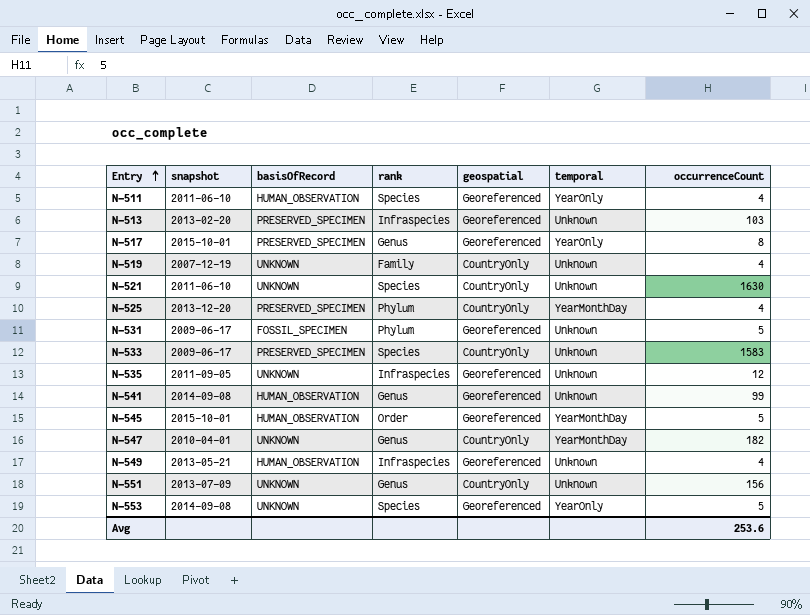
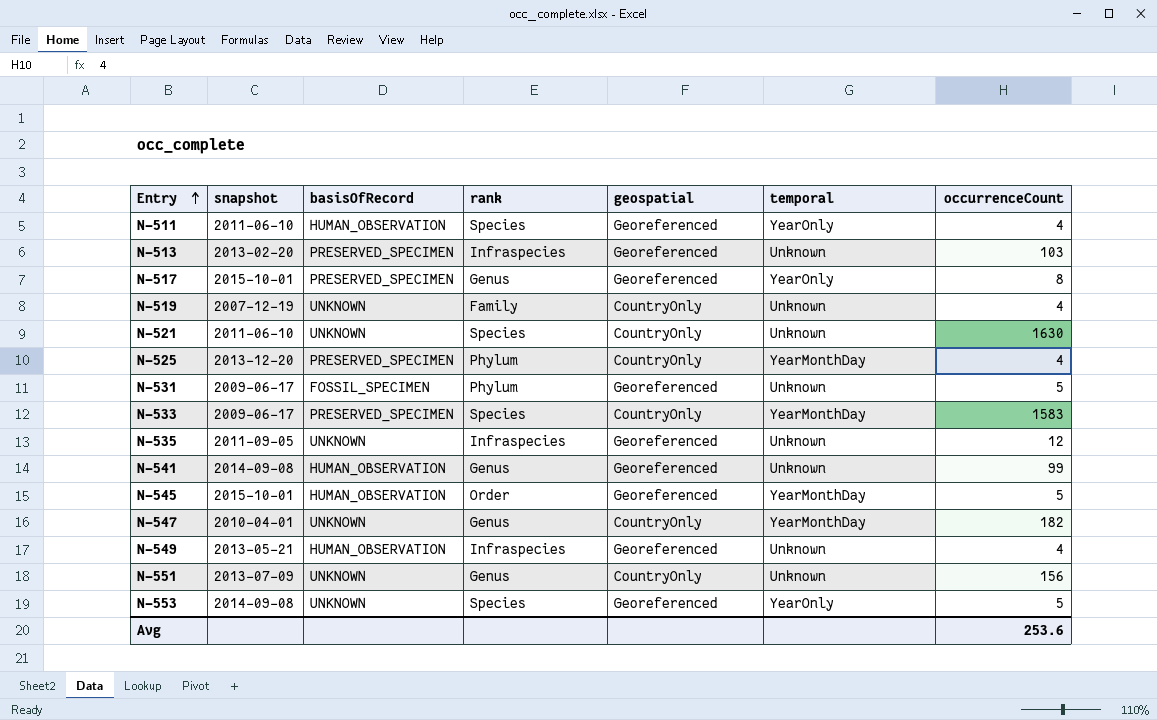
N-533 | temporal: Unknown -> YearMonthDay

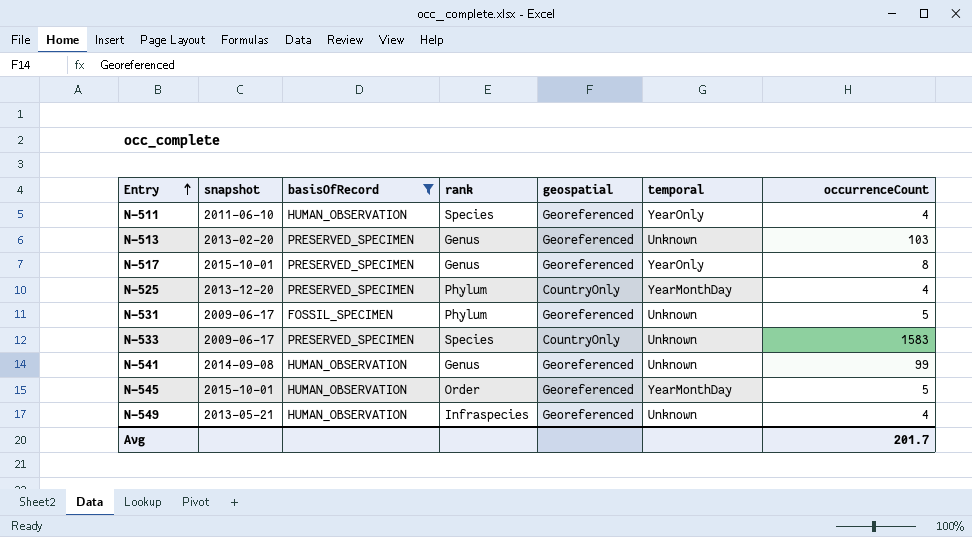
filter: none -> basisOfRecord != UNKNOWN
N-513 | rank: Infraspecies -> Genus
N-533 | temporal: YearMonthDay -> Unknown
Avg | occurrenceCount: 253.6 -> 201.7

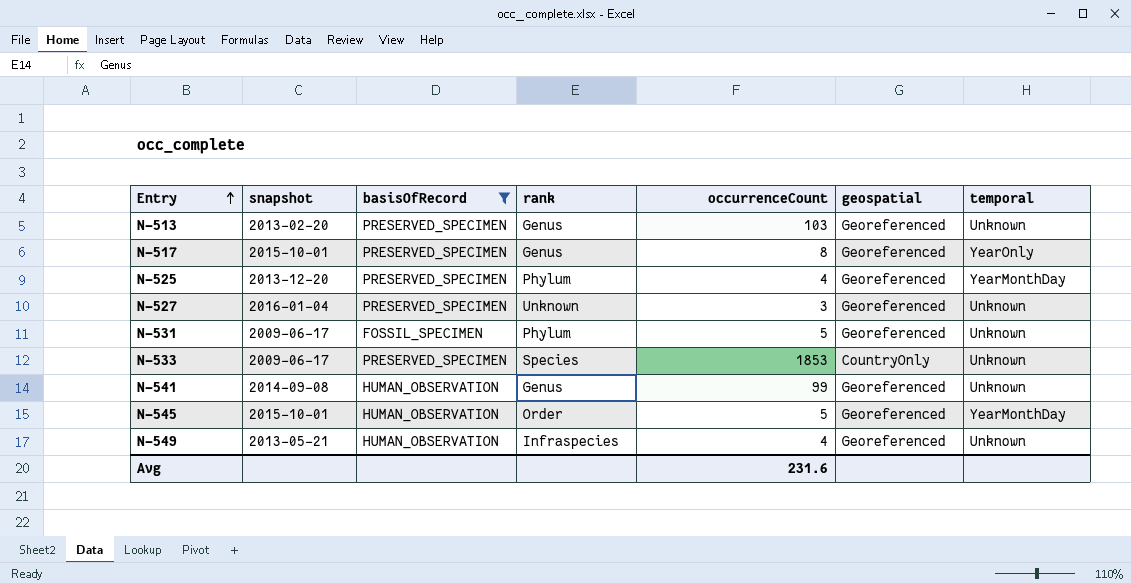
column occurrenceCount | position: 7 -> 5
row N-511: 2011-06-10 | HUMAN_OBSERVATION | Species | Georeferenced | YearOnly | 4 -> none
N-525 | geospatial: CountryOnly -> Georeferenced
row N-527: none -> 2016-01-04 | PRESERVED_SPECIMEN | Unknown | 3 | Georeferenced | Unknown
N-533 | occurrenceCount: 1583 -> 1853
Avg | occurrenceCount: 201.7 -> 231.6

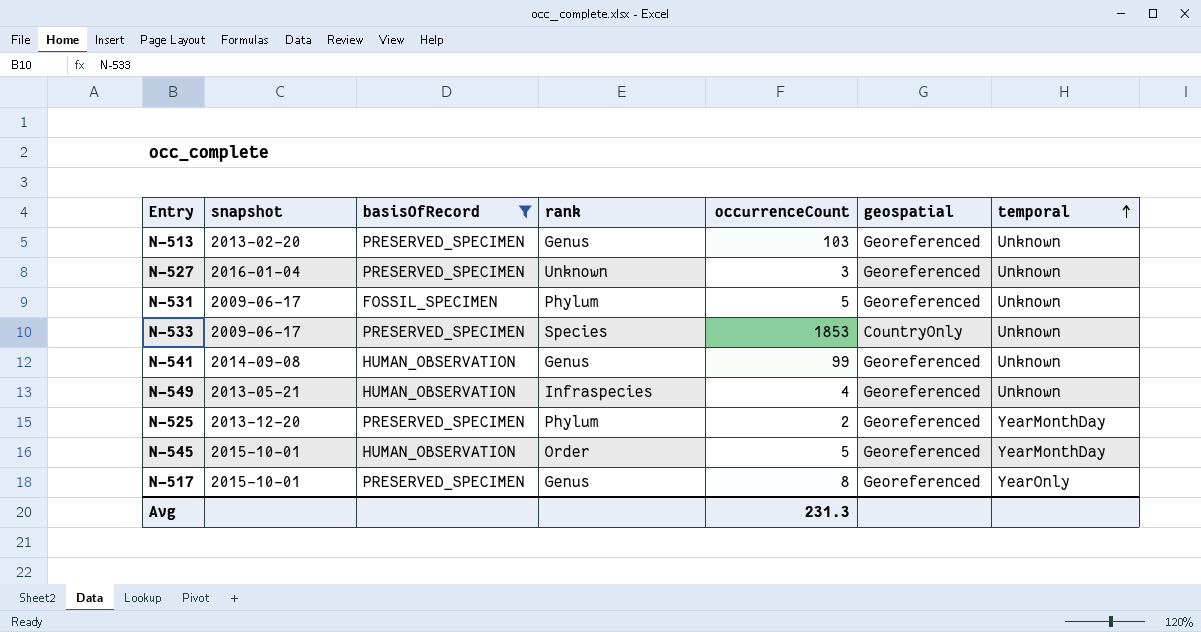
row order: Entry ascending -> temporal ascending
N-525 | occurrenceCount: 4 -> 2
Avg | occurrenceCount: 231.6 -> 231.3

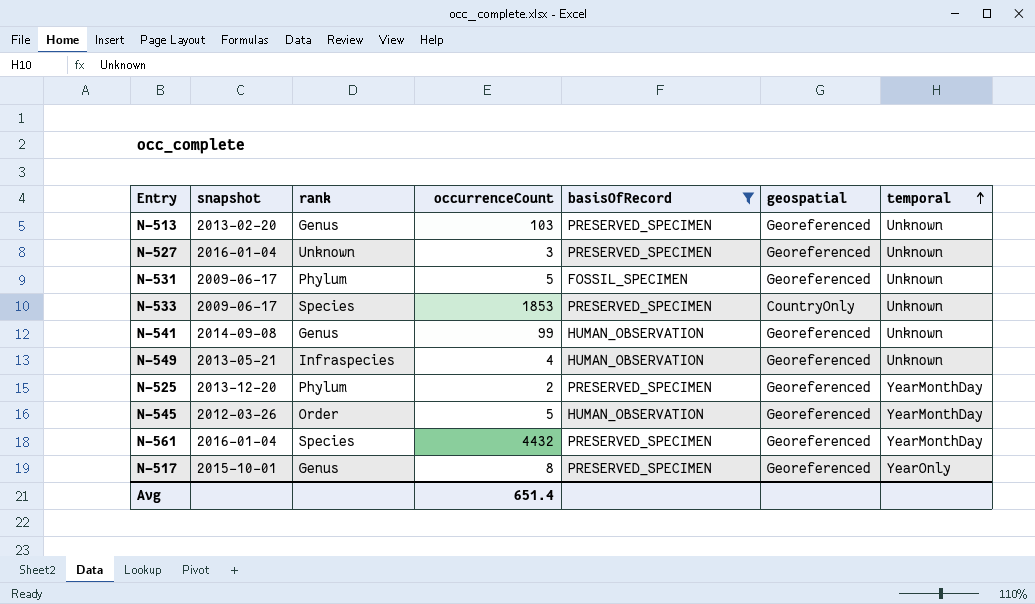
column basisOfRecord | position: 3 -> 5
N-545 | snapshot: 2015-10-01 -> 2012-03-26
row N-561: none -> 2016-01-04 | Species | 4432 | PRESERVED_SPECIMEN | Georeferenced | YearMonthDay
Avg | occurrenceCount: 231.3 -> 651.4

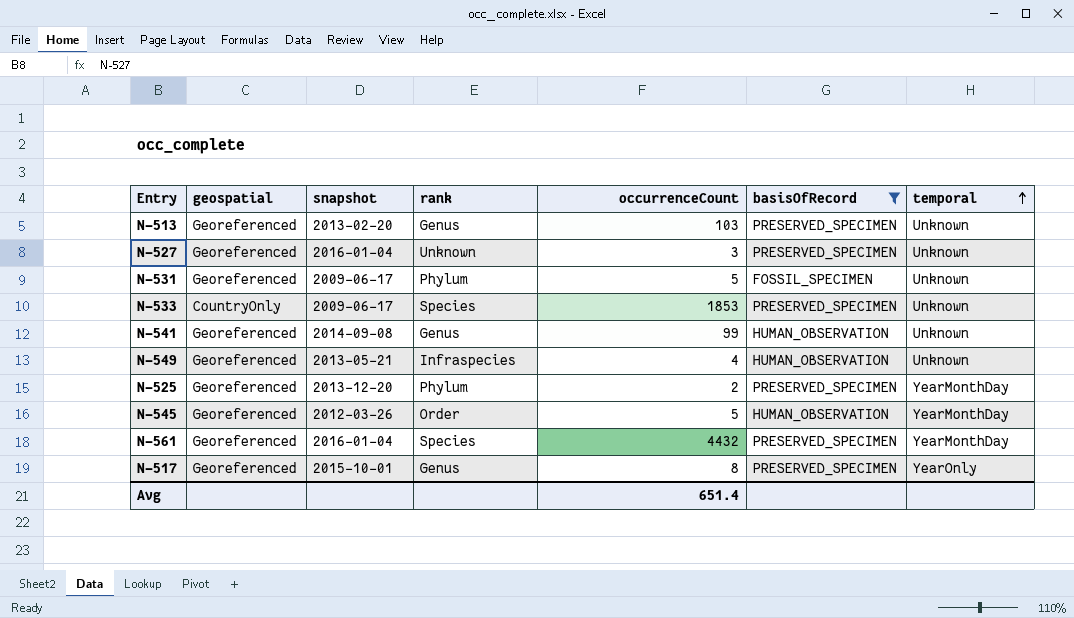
column geospatial | position: 6 -> 2

